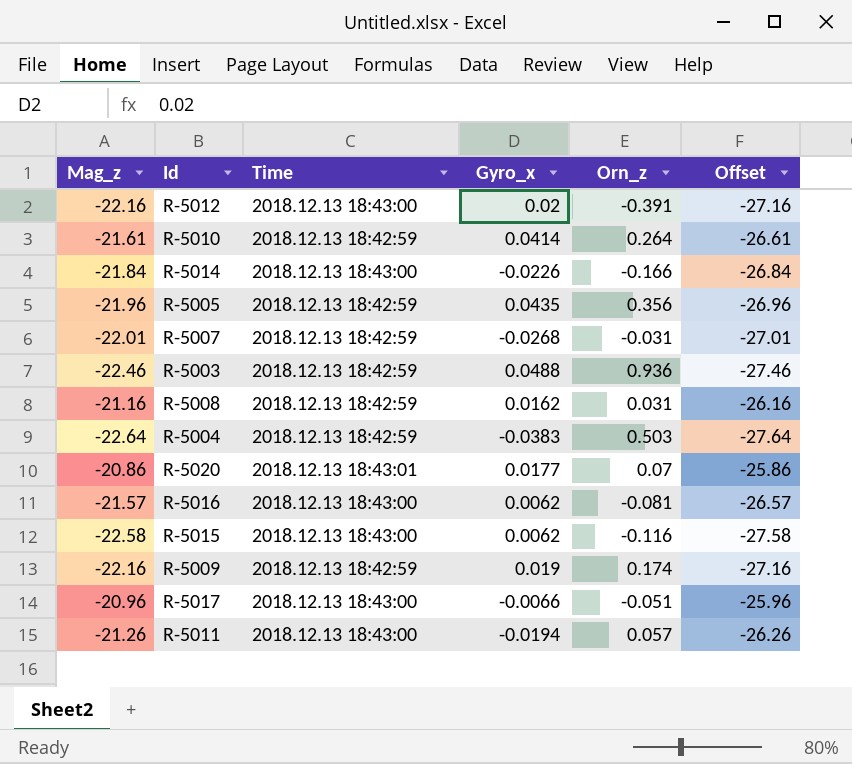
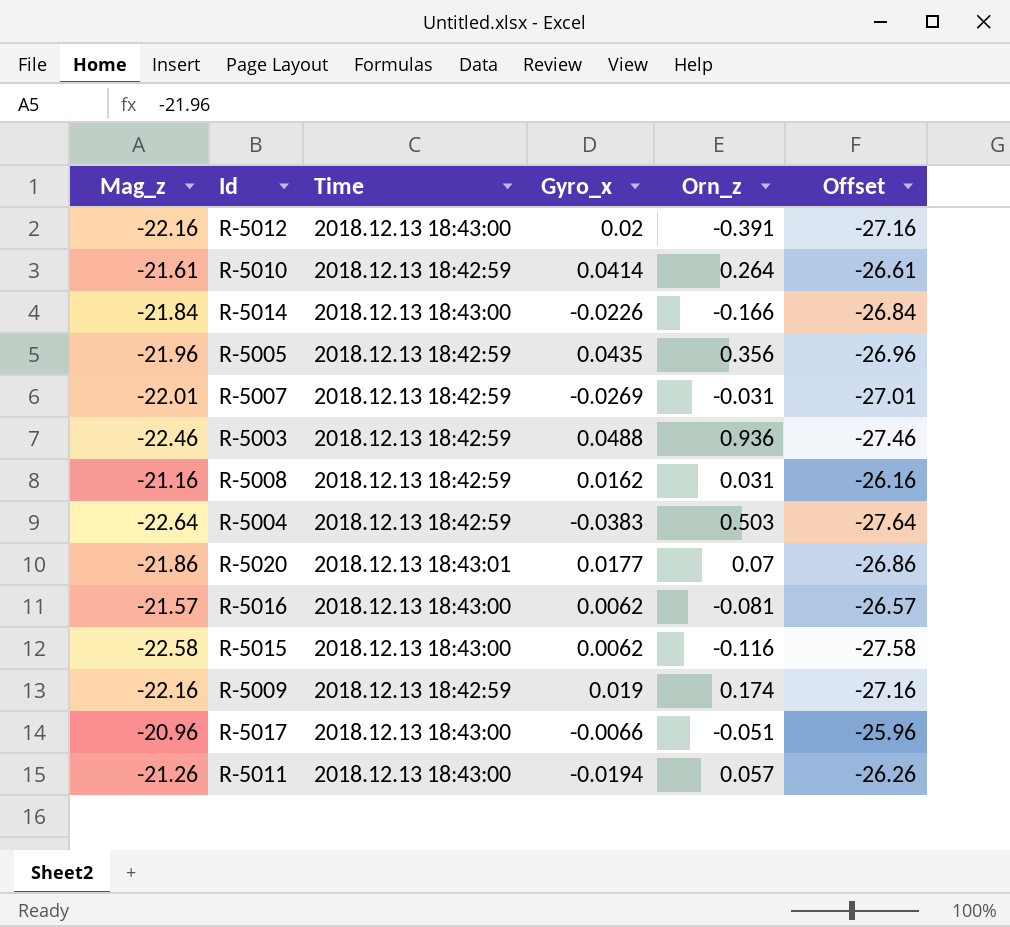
R-5007 | Gyro_x: -0.0268 -> -0.0269
R-5020 | Mag_z: -20.86 -> -21.86
R-5020 | Offset: -25.86 -> -26.86

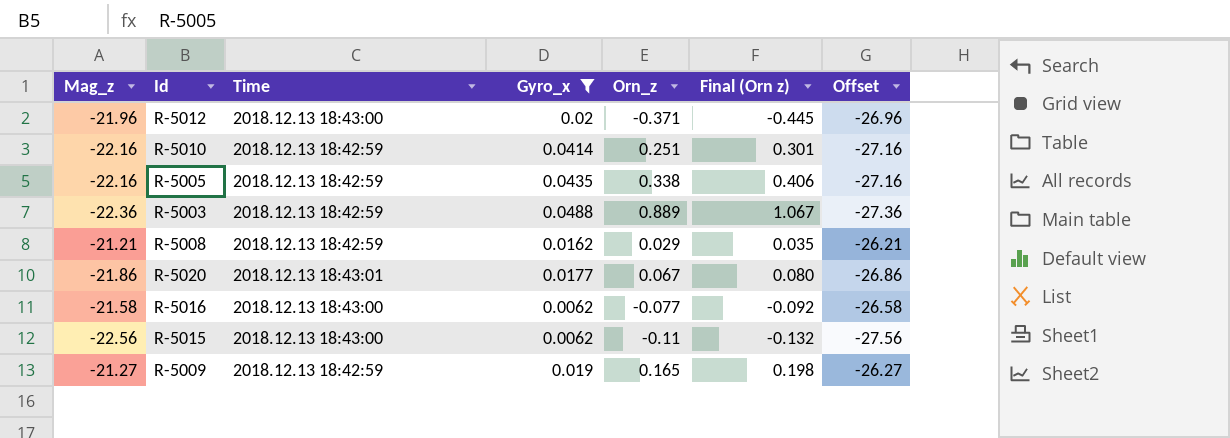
filter: none -> Gyro_x >= 0.0062
column Final (Orn z) | formula: none -> [Orn_z] * 1.2
R-5012 | Mag_z: -22.16 -> -21.96
R-5012 | Orn_z: -0.391 -> -0.371
R-5012 | Offset: -27.16 -> -26.96
R-5010 | Mag_z: -21.61 -> -22.16
R-5010 | Orn_z: 0.264 -> 0.251
R-5010 | Offset: -26.61 -> -27.16
R-5005 | Mag_z: -21.96 -> -22.16
R-5005 | Orn_z: 0.356 -> 0.338
R-5005 | Offset: -26.96 -> -27.16
R-5003 | Mag_z: -22.46 -> -22.36
R-5003 | Orn_z: 0.936 -> 0.889
R-5003 | Offset: -27.46 -> -27.36
R-5008 | Mag_z: -21.16 -> -21.21
R-5008 | Orn_z: 0.031 -> 0.029
R-5008 | Offset: -26.16 -> -26.21
R-5020 | Orn_z: 0.07 -> 0.067
R-5016 | Mag_z: -21.57 -> -21.58
R-5016 | Orn_z: -0.081 -> -0.077
R-5016 | Offset: -26.57 -> -26.58
R-5015 | Mag_z: -22.58 -> -22.56
R-5015 | Orn_z: -0.116 -> -0.11
R-5015 | Offset: -27.58 -> -27.56
R-5009 | Mag_z: -22.16 -> -21.27
R-5009 | Orn_z: 0.174 -> 0.165
R-5009 | Offset: -27.16 -> -26.27

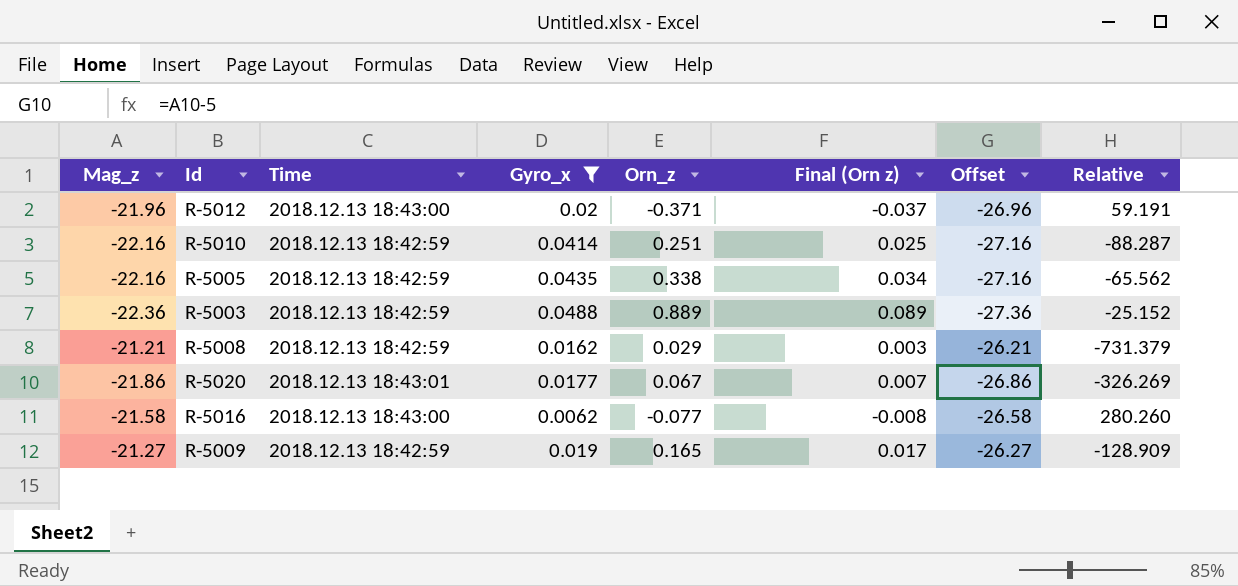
column Final (Orn z) | formula: [Orn_z] * 1.2 -> [Orn_z] * 0.1
column Relative | formula: none -> [Mag_z] / [Orn_z]
row R-5015: -22.56 | 2018.12.13 18:43:00 | 0.0062 | -0.11 | -0.132 | -27.56 -> none

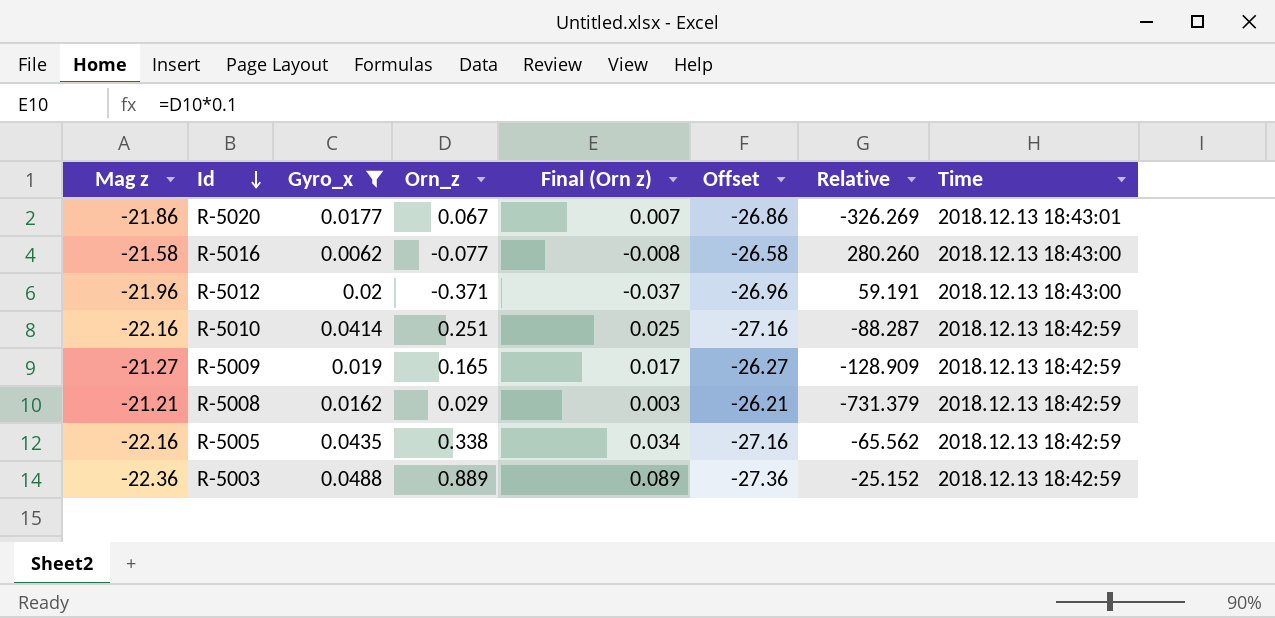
row order: none -> Id descending
column name: Mag_z -> Mag z
column Time | position: 3 -> 8

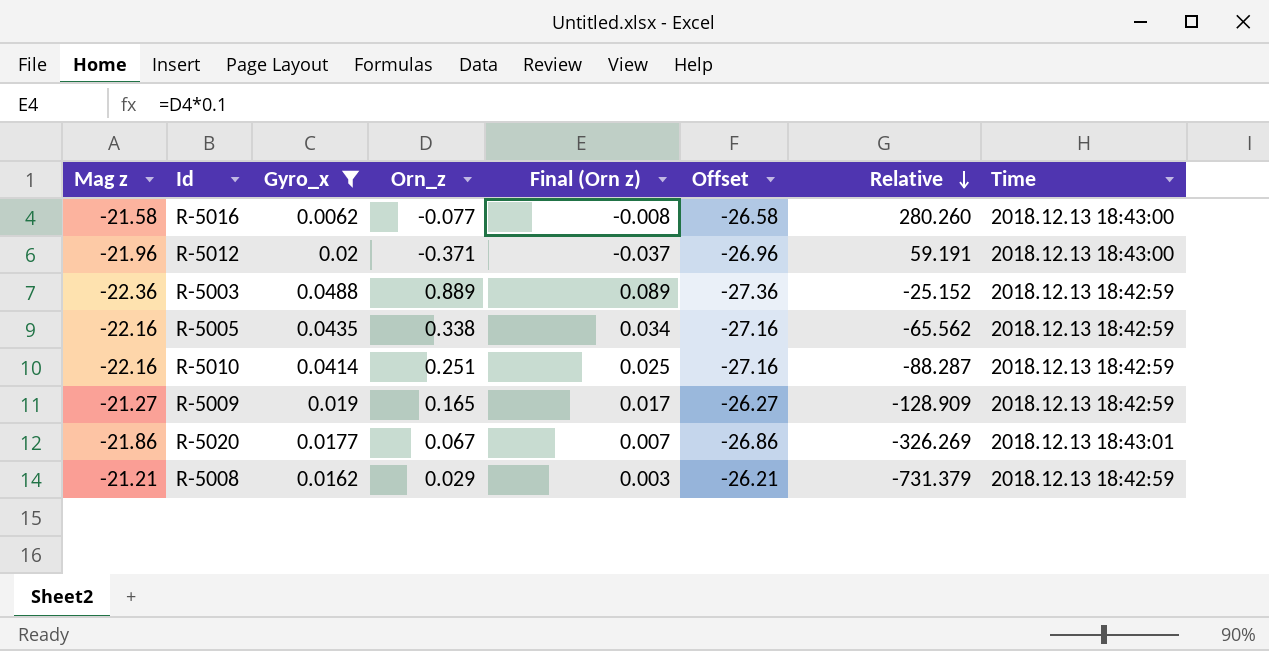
row order: Id descending -> Relative descending

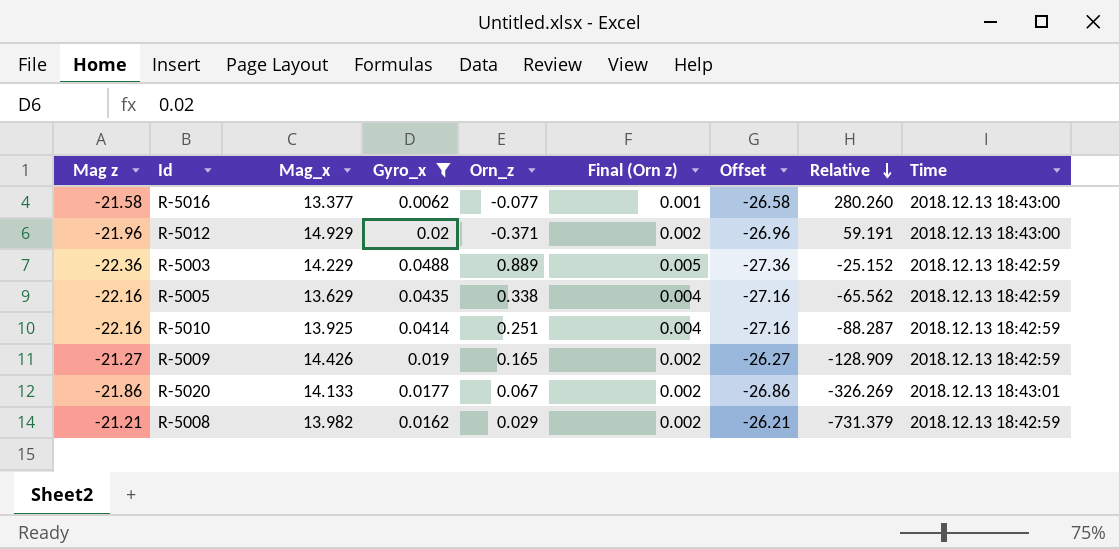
column Mag_x | position: none -> 3
column Final (Orn z) | formula: [Orn_z] * 0.1 -> [Gyro_x] * 0.1

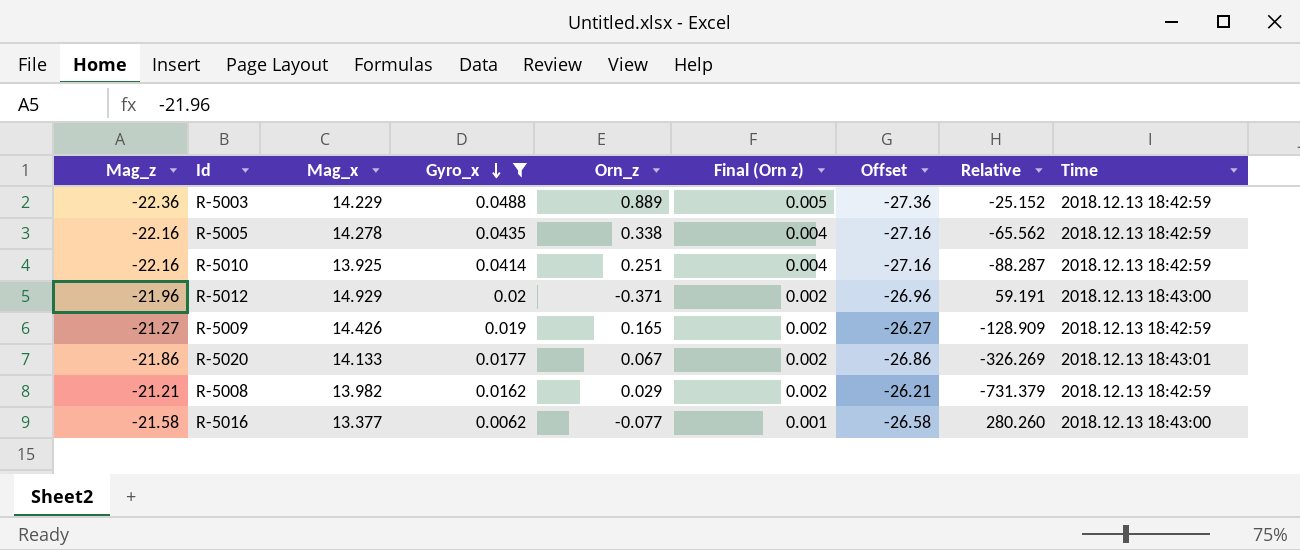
row order: Relative descending -> Gyro_x descending
column name: Mag z -> Mag_z
R-5005 | Mag_x: 13.629 -> 14.278

